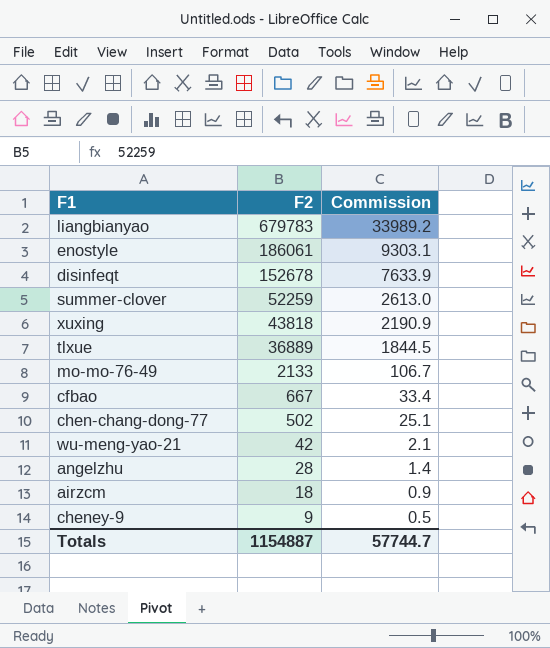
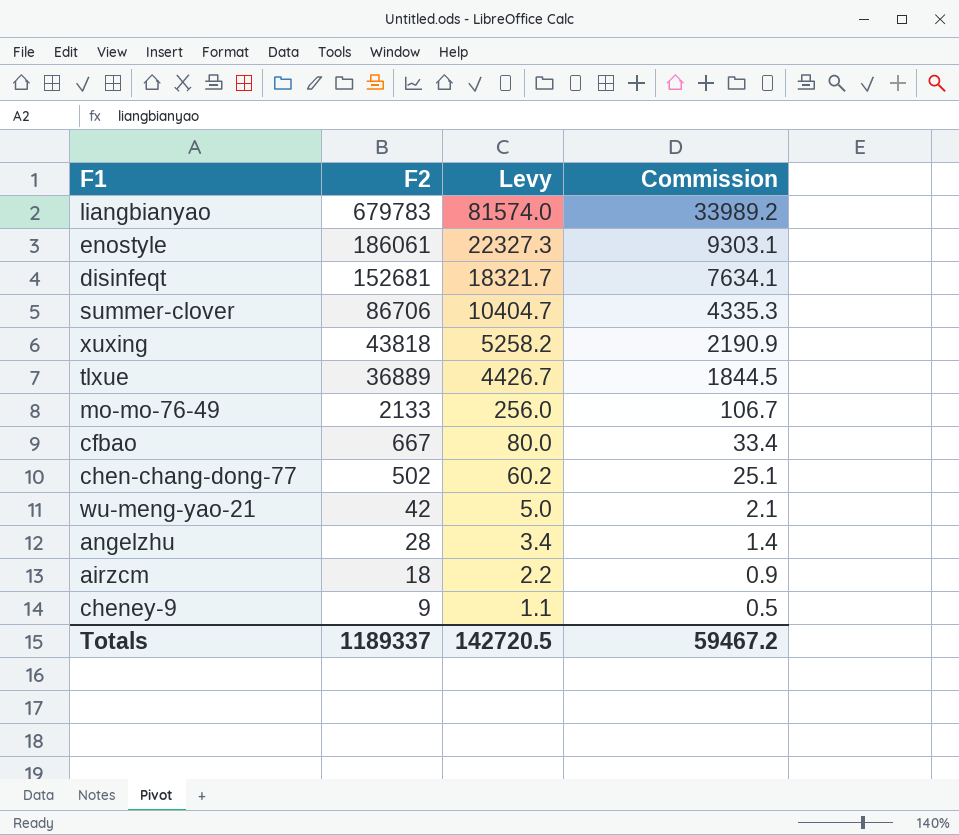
column Levy | formula: none -> [F2] * 0.12
disinfeqt | F2: 152678 -> 152681
disinfeqt | Commission: 7633.9 -> 7634.1
summer-clover | F2: 52259 -> 86706
summer-clover | Commission: 2613.0 -> 4335.3
Totals | F2: 1154887 -> 1189337
Totals | Commission: 57744.7 -> 59467.2

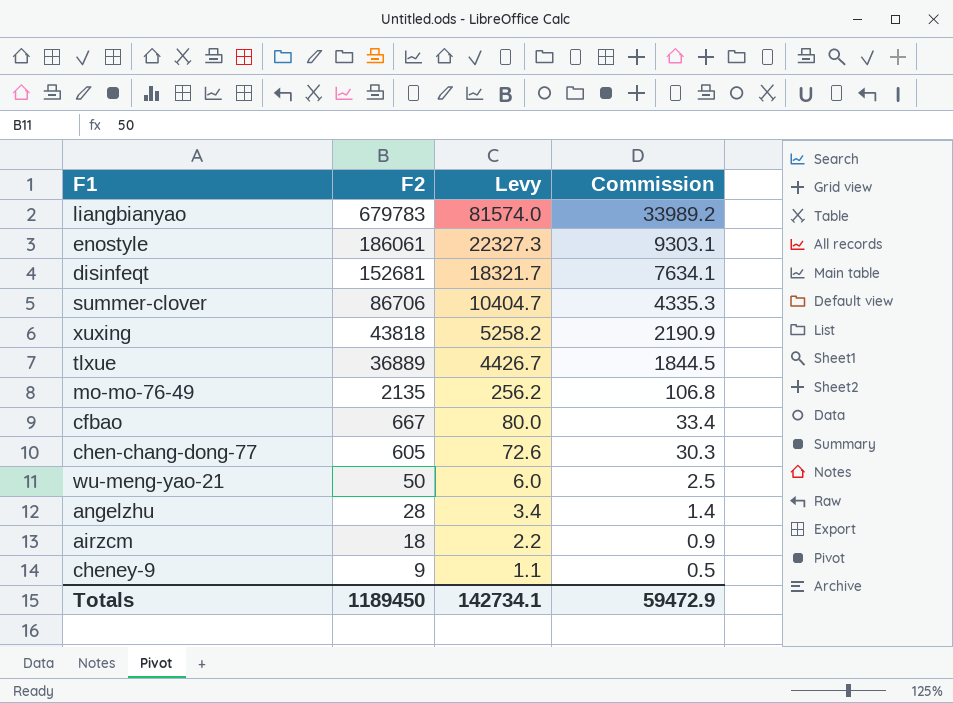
mo-mo-76-49 | F2: 2133 -> 2135
mo-mo-76-49 | Levy: 256.0 -> 256.2
mo-mo-76-49 | Commission: 106.7 -> 106.8
chen-chang-dong-77 | F2: 502 -> 605
chen-chang-dong-77 | Levy: 60.2 -> 72.6
chen-chang-dong-77 | Commission: 25.1 -> 30.3
wu-meng-yao-21 | F2: 42 -> 50
wu-meng-yao-21 | Levy: 5.0 -> 6.0
wu-meng-yao-21 | Commission: 2.1 -> 2.5
Totals | F2: 1189337 -> 1189450
Totals | Levy: 142720.5 -> 142734.1
Totals | Commission: 59467.2 -> 59472.9

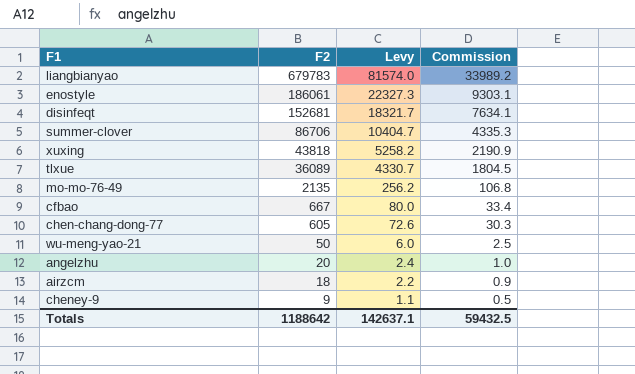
tlxue | F2: 36889 -> 36089
tlxue | Levy: 4426.7 -> 4330.7
tlxue | Commission: 1844.5 -> 1804.5
angelzhu | F2: 28 -> 20
angelzhu | Levy: 3.4 -> 2.4
angelzhu | Commission: 1.4 -> 1.0
Totals | F2: 1189450 -> 1188642
Totals | Levy: 142734.1 -> 142637.1
Totals | Commission: 59472.9 -> 59432.5

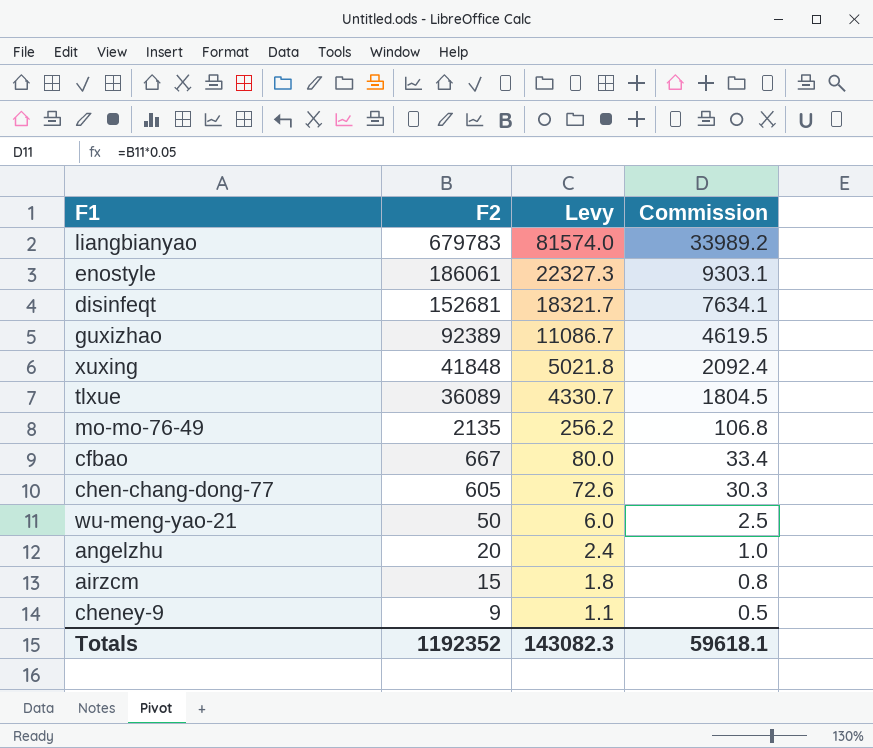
row summer-clover: 86706 | 10404.7 | 4335.3 -> none
row guxizhao: none -> 92389 | 11086.7 | 4619.5
xuxing | F2: 43818 -> 41848
xuxing | Levy: 5258.2 -> 5021.8
xuxing | Commission: 2190.9 -> 2092.4
airzcm | F2: 18 -> 15
airzcm | Levy: 2.2 -> 1.8
airzcm | Commission: 0.9 -> 0.8
Totals | F2: 1188642 -> 1192352
Totals | Levy: 142637.1 -> 143082.3
Totals | Commission: 59432.5 -> 59618.1

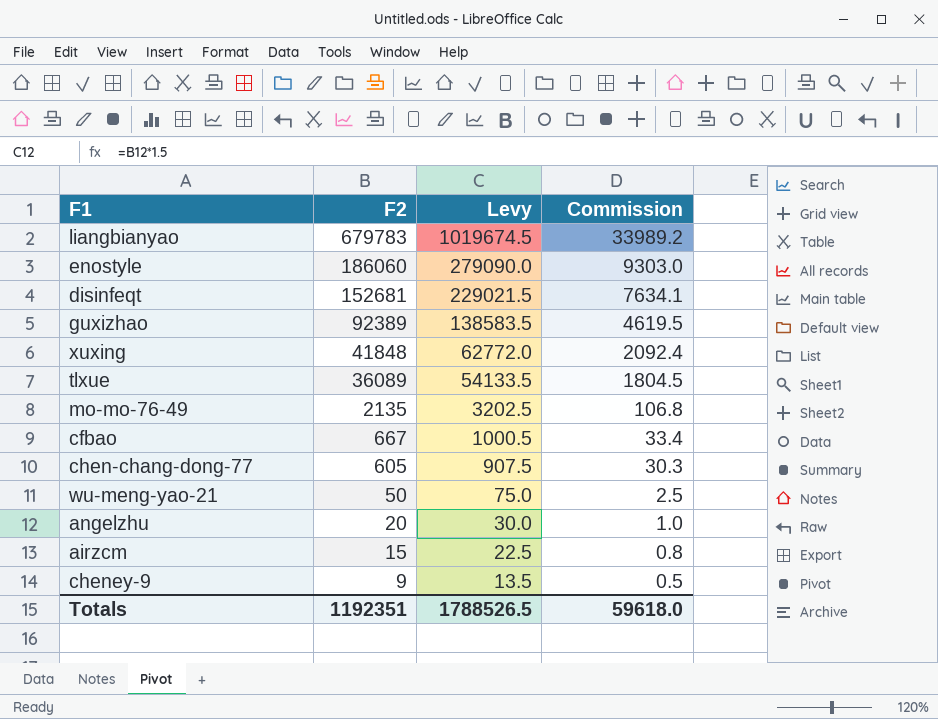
column Levy | formula: [F2] * 0.12 -> [F2] * 1.5
enostyle | F2: 186061 -> 186060
enostyle | Commission: 9303.1 -> 9303.0
Totals | F2: 1192352 -> 1192351
Totals | Levy: 143082.3 -> 1788526.5
Totals | Commission: 59618.1 -> 59618.0

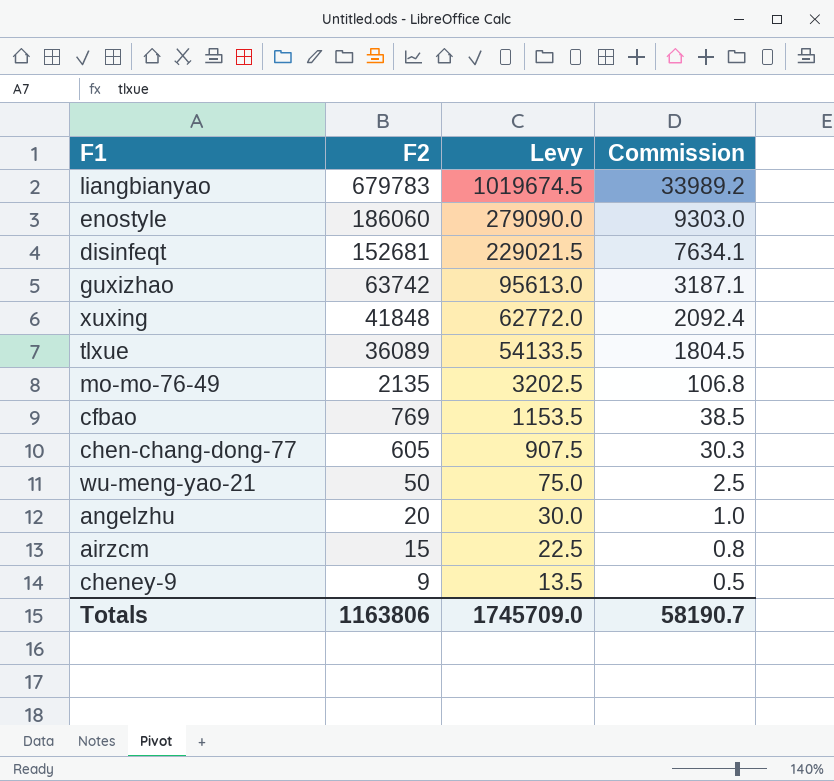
guxizhao | F2: 92389 -> 63742
guxizhao | Levy: 138583.5 -> 95613.0
guxizhao | Commission: 4619.5 -> 3187.1
cfbao | F2: 667 -> 769
cfbao | Levy: 1000.5 -> 1153.5
cfbao | Commission: 33.4 -> 38.5
Totals | F2: 1192351 -> 1163806
Totals | Levy: 1788526.5 -> 1745709.0
Totals | Commission: 59618.0 -> 58190.7

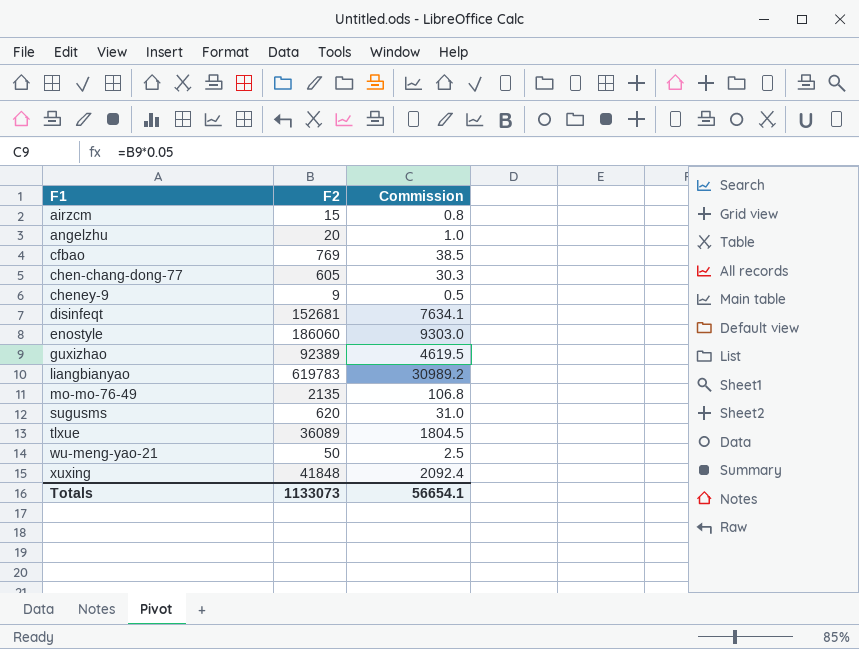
row order: F2 descending -> F1 ascending
column Levy | formula: [F2] * 1.5 -> none
guxizhao | F2: 63742 -> 92389
guxizhao | Commission: 3187.1 -> 4619.5
liangbianyao | F2: 679783 -> 619783
liangbianyao | Commission: 33989.2 -> 30989.2
row sugusms: none -> 620 | 31.0
Totals | F2: 1163806 -> 1133073
Totals | Commission: 58190.7 -> 56654.1

